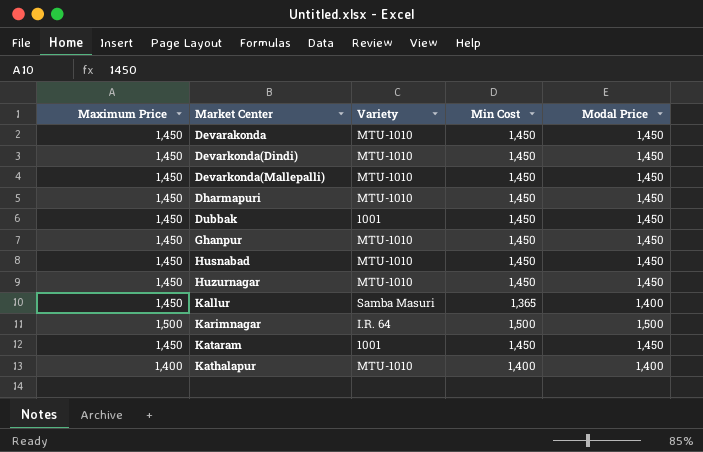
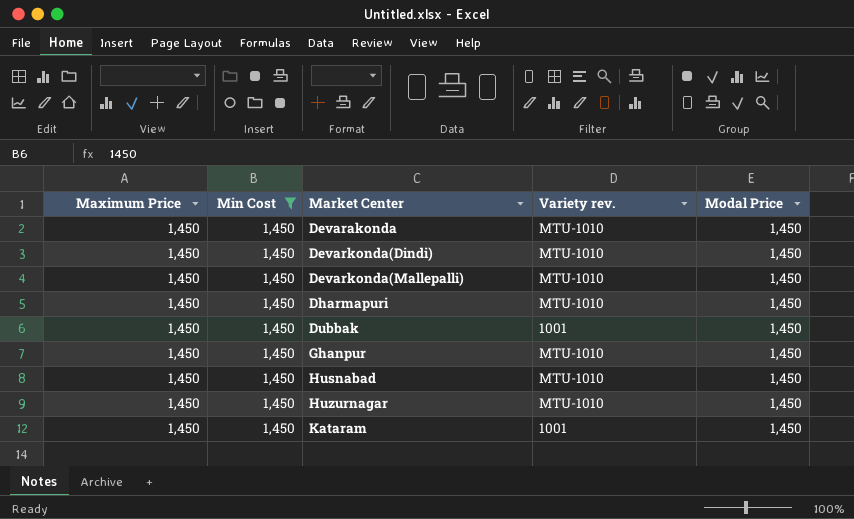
filter: none -> Min Cost = 1,450
column Min Cost | position: 4 -> 2
column name: Variety -> Variety rev.

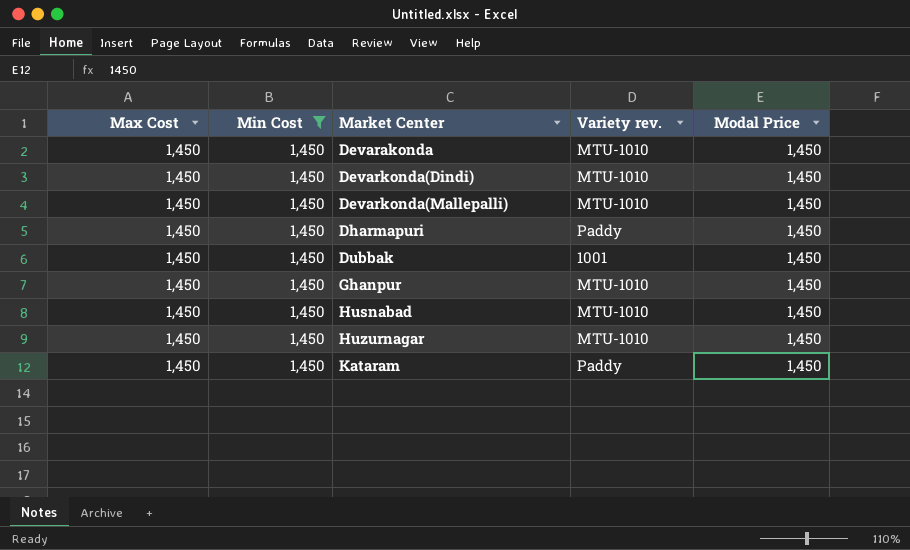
column name: Maximum Price -> Max Cost
Dharmapuri | Variety rev.: MTU-1010 -> Paddy
Kataram | Variety rev.: 1001 -> Paddy

